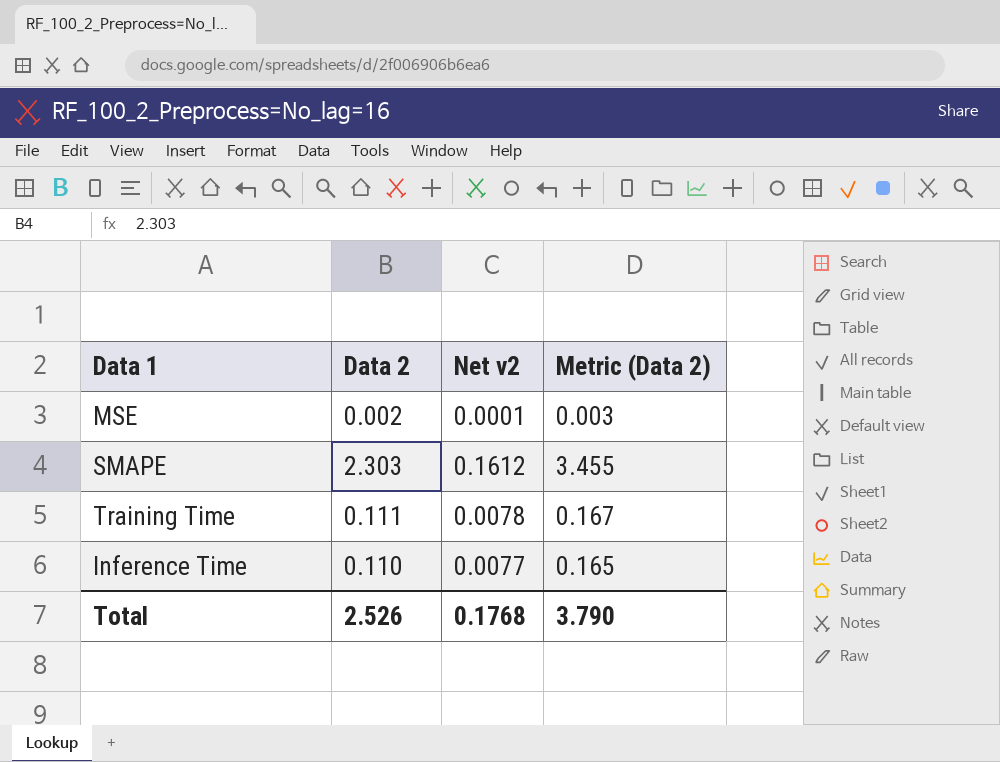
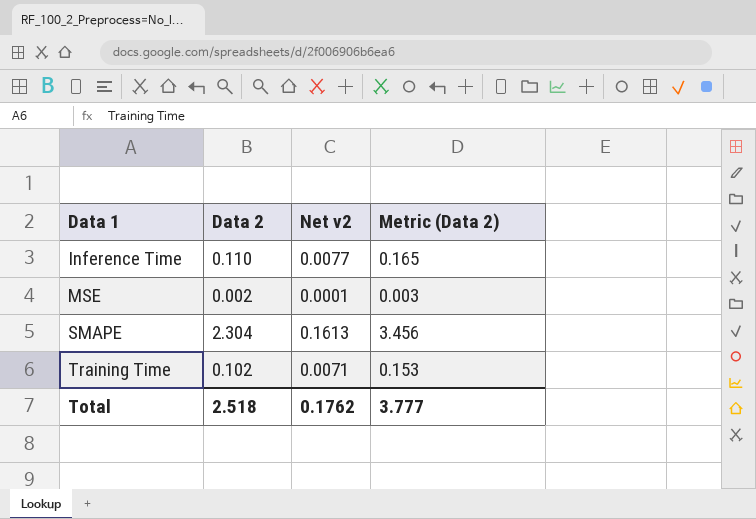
row order: none -> Data 1 ascending
SMAPE | Data 2: 2.303 -> 2.304
SMAPE | Net v2: 0.1612 -> 0.1613
SMAPE | Metric (Data 2): 3.455 -> 3.456
Training Time | Data 2: 0.111 -> 0.102
Training Time | Net v2: 0.0078 -> 0.0071
Training Time | Metric (Data 2): 0.167 -> 0.153
Total | Data 2: 2.526 -> 2.518
Total | Net v2: 0.1768 -> 0.1762
Total | Metric (Data 2): 3.790 -> 3.777

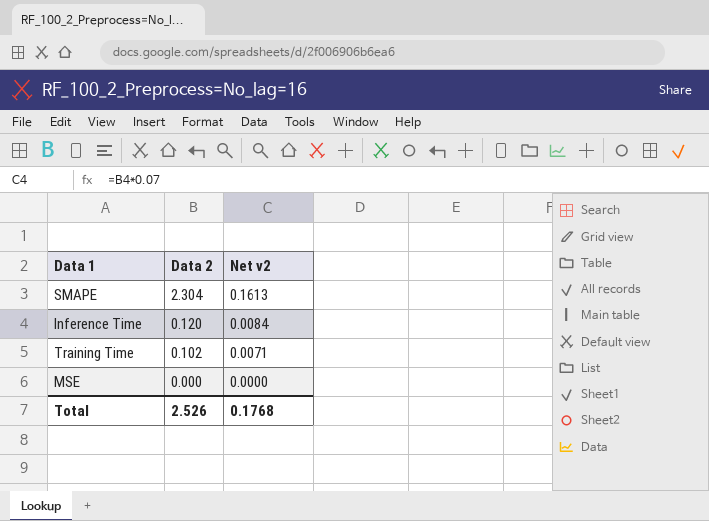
row order: Data 1 ascending -> Data 2 descending
column Metric (Data 2) | formula: [Data 2] * 1.5 -> none
Inference Time | Data 2: 0.110 -> 0.120
Inference Time | Net v2: 0.0077 -> 0.0084
MSE | Data 2: 0.002 -> 0.000
MSE | Net v2: 0.0001 -> 0.0000
Total | Data 2: 2.518 -> 2.526
Total | Net v2: 0.1762 -> 0.1768

